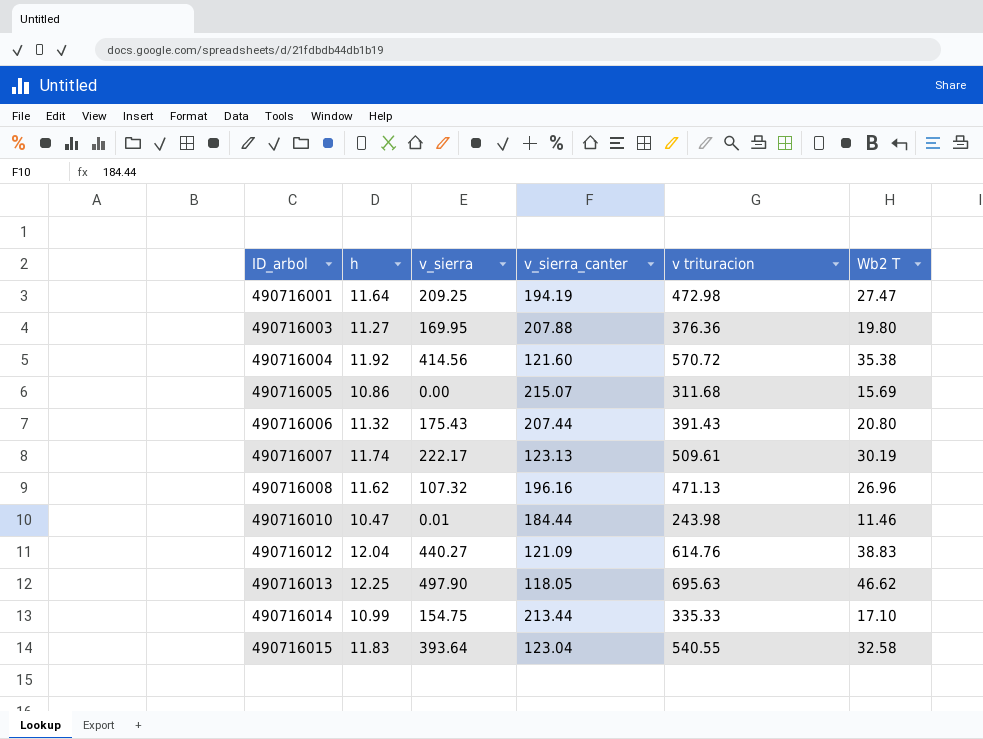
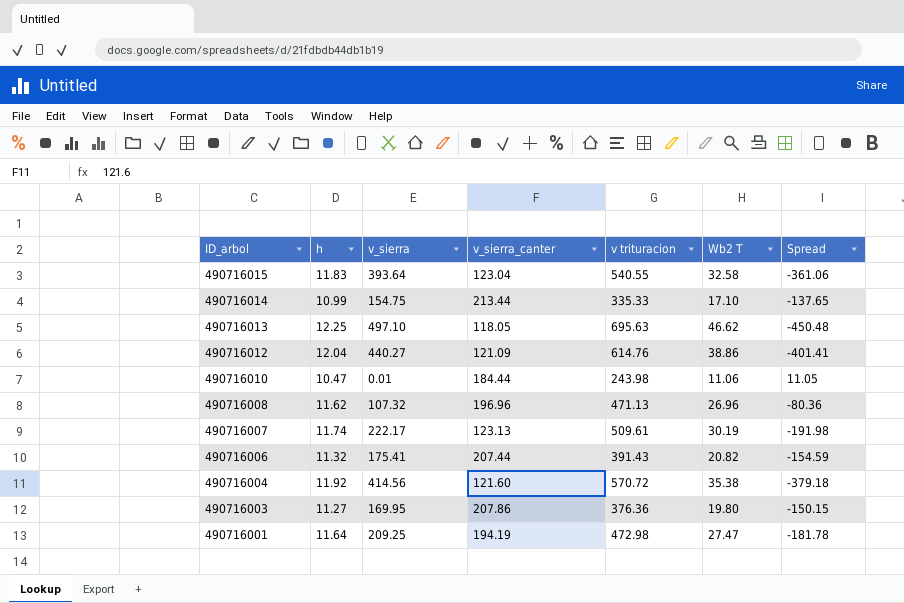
row order: ID_arbol ascending -> ID_arbol descending
column Spread | formula: none -> [Wb2 T] - [v_sierra]
row 490716005: 10.86 | 0.00 | 215.07 | 311.68 | 15.69 -> none
490716013 | v_sierra: 497.90 -> 497.10
490716012 | Wb2 T: 38.83 -> 38.86
490716010 | Wb2 T: 11.46 -> 11.06
490716008 | v_sierra_canter: 196.16 -> 196.96
490716006 | v_sierra: 175.43 -> 175.41
490716006 | Wb2 T: 20.80 -> 20.82
490716003 | v_sierra_canter: 207.88 -> 207.86

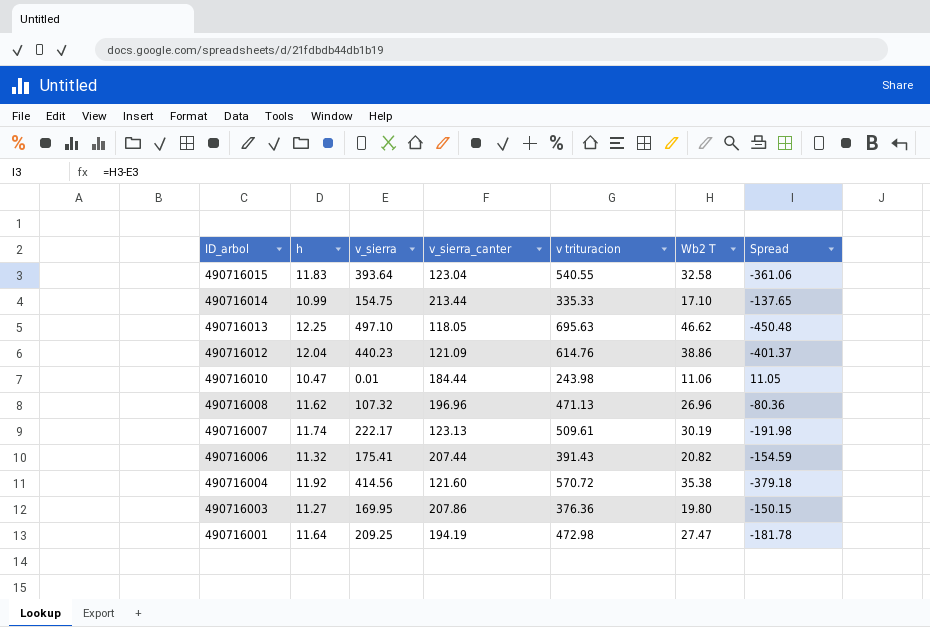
490716012 | v_sierra: 440.27 -> 440.23
490716012 | Spread: -401.41 -> -401.37

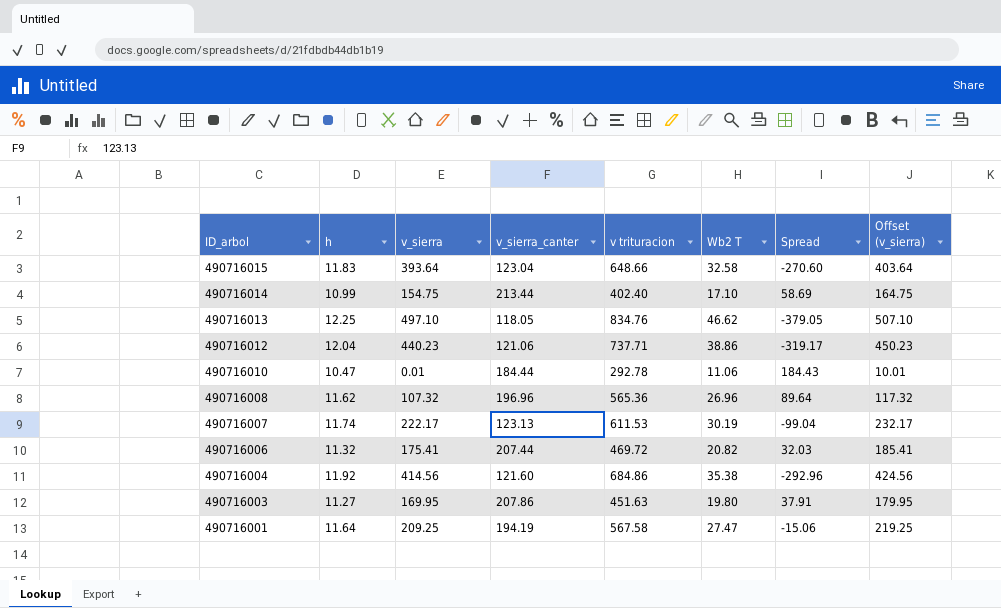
column Spread | formula: [Wb2 T] - [v_sierra] -> [v_sierra_canter] - [v_sierra]
column Offset (v_sierra) | formula: none -> [v_sierra] + 10
490716015 | v trituracion: 540.55 -> 648.66
490716014 | v trituracion: 335.33 -> 402.40
490716013 | v trituracion: 695.63 -> 834.76
490716012 | v_sierra_canter: 121.09 -> 121.06
490716012 | v trituracion: 614.76 -> 737.71
490716010 | v trituracion: 243.98 -> 292.78
490716008 | v trituracion: 471.13 -> 565.36
490716007 | v trituracion: 509.61 -> 611.53
490716006 | v trituracion: 391.43 -> 469.72
490716004 | v trituracion: 570.72 -> 684.86
490716003 | v trituracion: 376.36 -> 451.63
490716001 | v trituracion: 472.98 -> 567.58

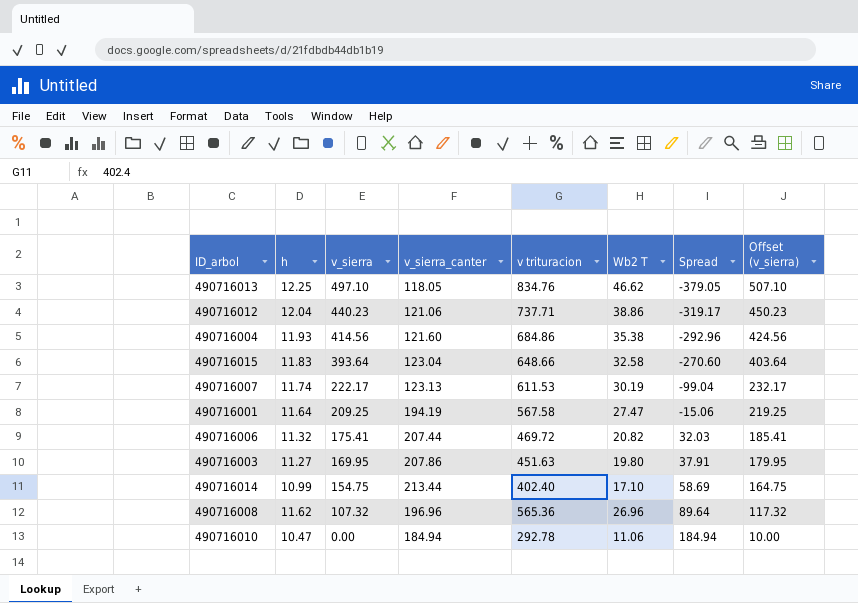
row order: ID_arbol descending -> v_sierra descending
490716004 | h: 11.92 -> 11.93
490716010 | v_sierra: 0.01 -> 0.00
490716010 | v_sierra_canter: 184.44 -> 184.94
490716010 | Spread: 184.43 -> 184.94
490716010 | Offset (v_sierra): 10.01 -> 10.00

